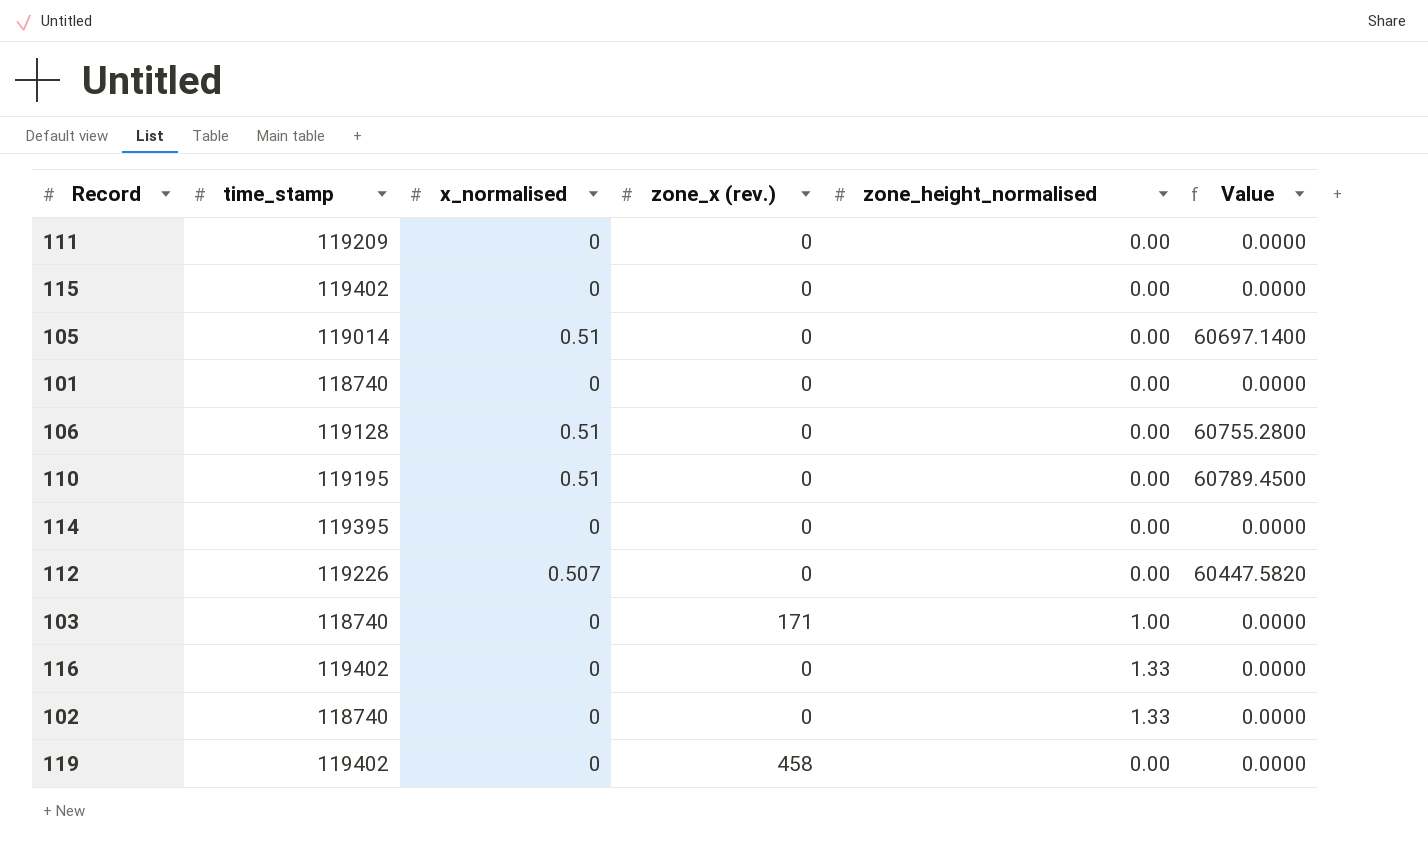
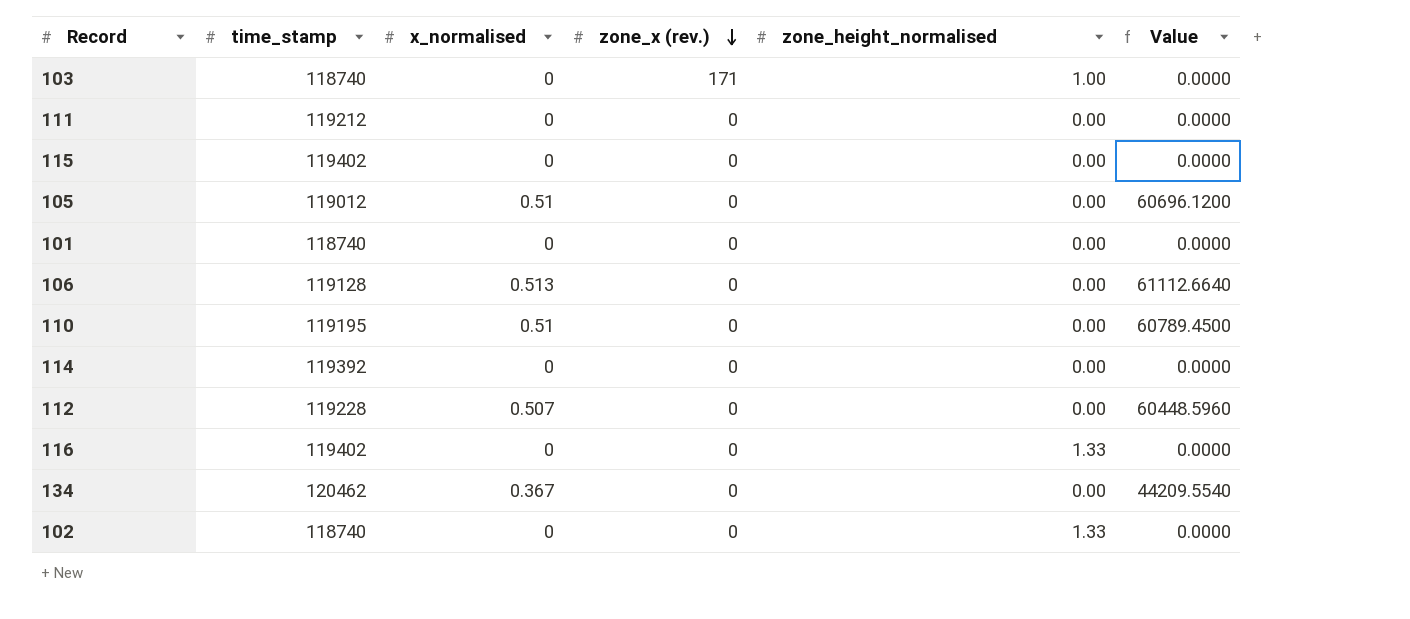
row order: none -> zone_x (rev.) descending
row 119: 119402 | 0 | 458 | 0.00 | 0.0000 -> none
111 | time_stamp: 119209 -> 119212
105 | time_stamp: 119014 -> 119012
105 | Value: 60697.1400 -> 60696.1200
106 | x_normalised: 0.51 -> 0.513
106 | Value: 60755.2800 -> 61112.6640
114 | time_stamp: 119395 -> 119392
112 | time_stamp: 119226 -> 119228
112 | Value: 60447.5820 -> 60448.5960
row 134: none -> 120462 | 0.367 | 0 | 0.00 | 44209.5540

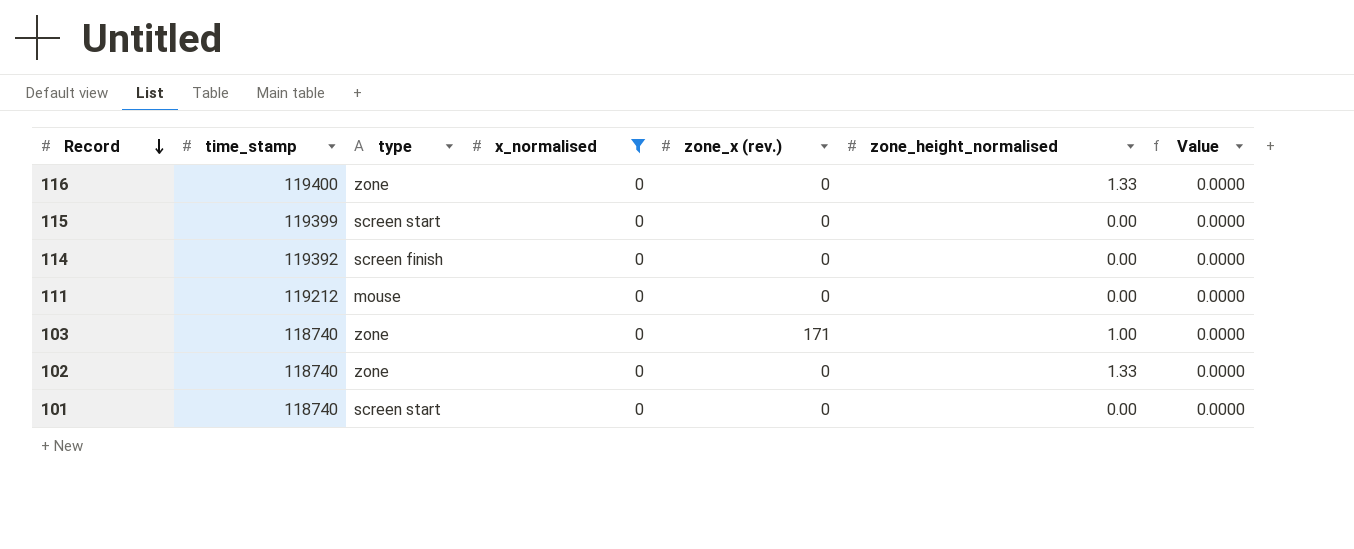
filter: none -> x_normalised = 0
row order: zone_x (rev.) descending -> Record descending
column type | position: none -> 3
116 | time_stamp: 119402 -> 119400
115 | time_stamp: 119402 -> 119399

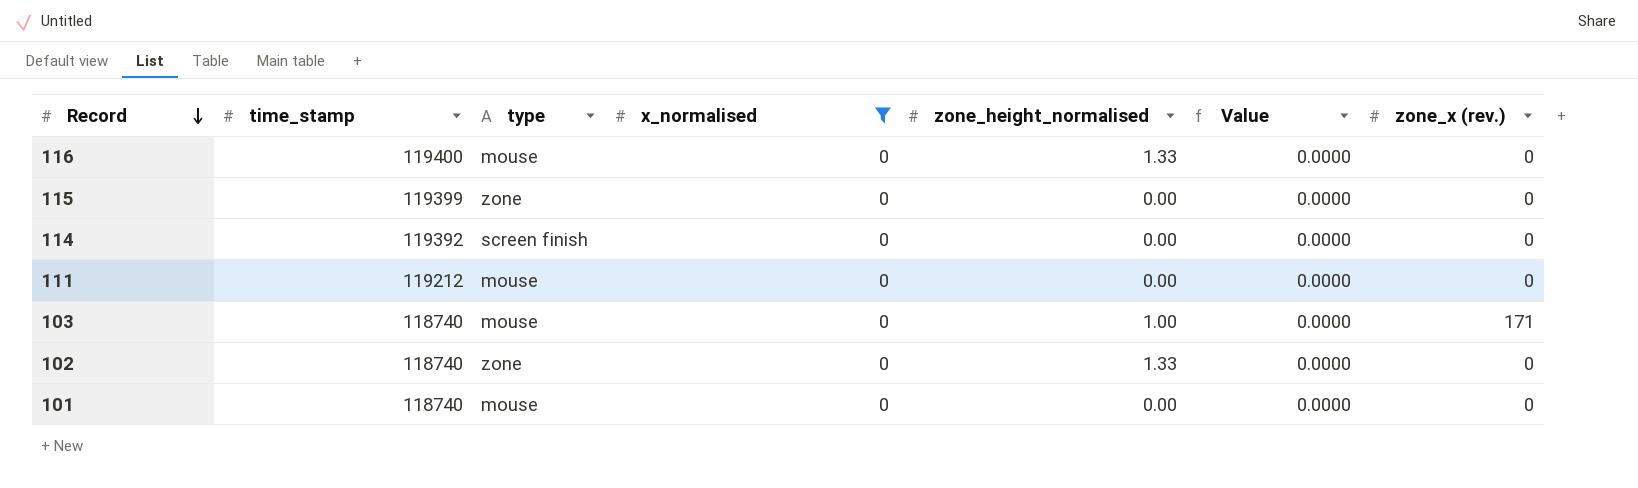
column zone_x (rev.) | position: 5 -> 7
116 | type: zone -> mouse
115 | type: screen start -> zone
103 | type: zone -> mouse
101 | type: screen start -> mouse

